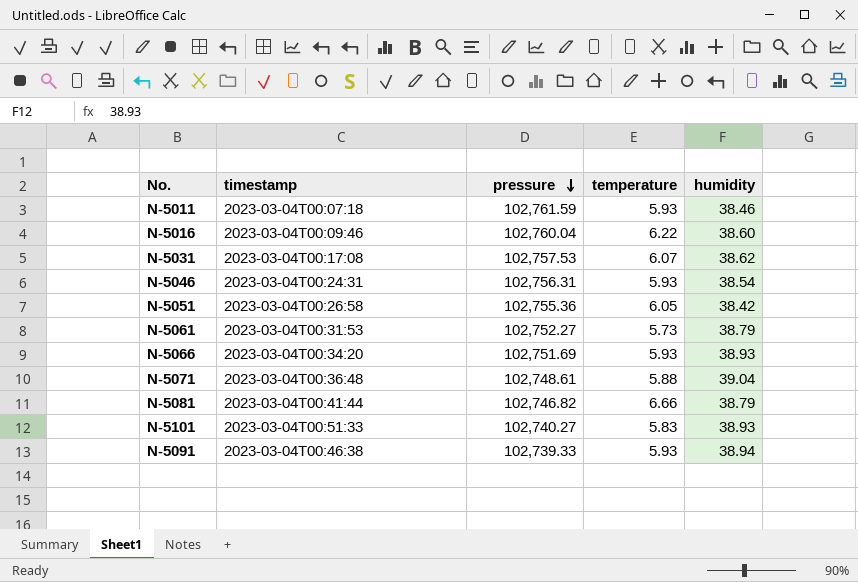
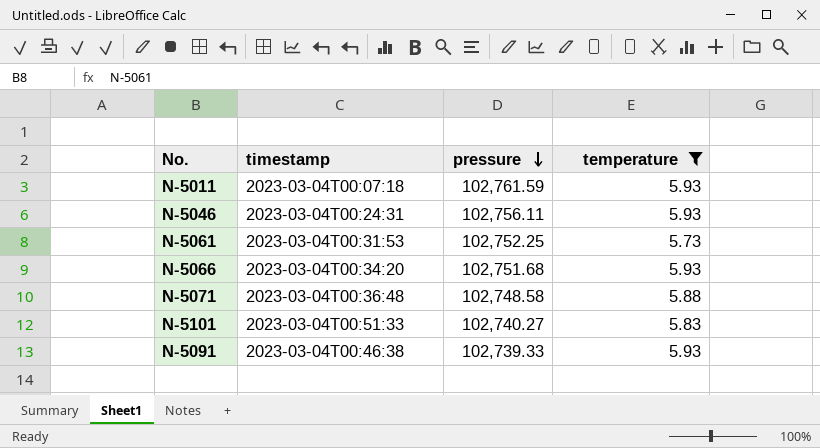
filter: none -> temperature <= 5.93
column humidity | position: 5 -> none
N-5046 | pressure: 102,756.31 -> 102,756.11
N-5061 | pressure: 102,752.27 -> 102,752.25
N-5066 | pressure: 102,751.69 -> 102,751.68
N-5071 | pressure: 102,748.61 -> 102,748.58

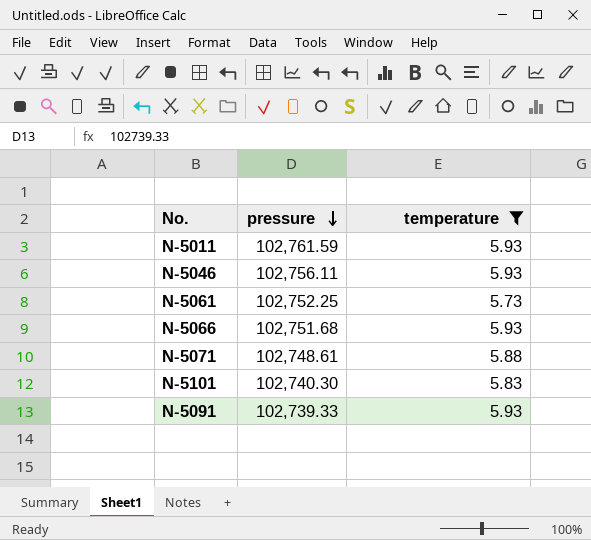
column timestamp | position: 2 -> none
N-5071 | pressure: 102,748.58 -> 102,748.61
N-5101 | pressure: 102,740.27 -> 102,740.30

